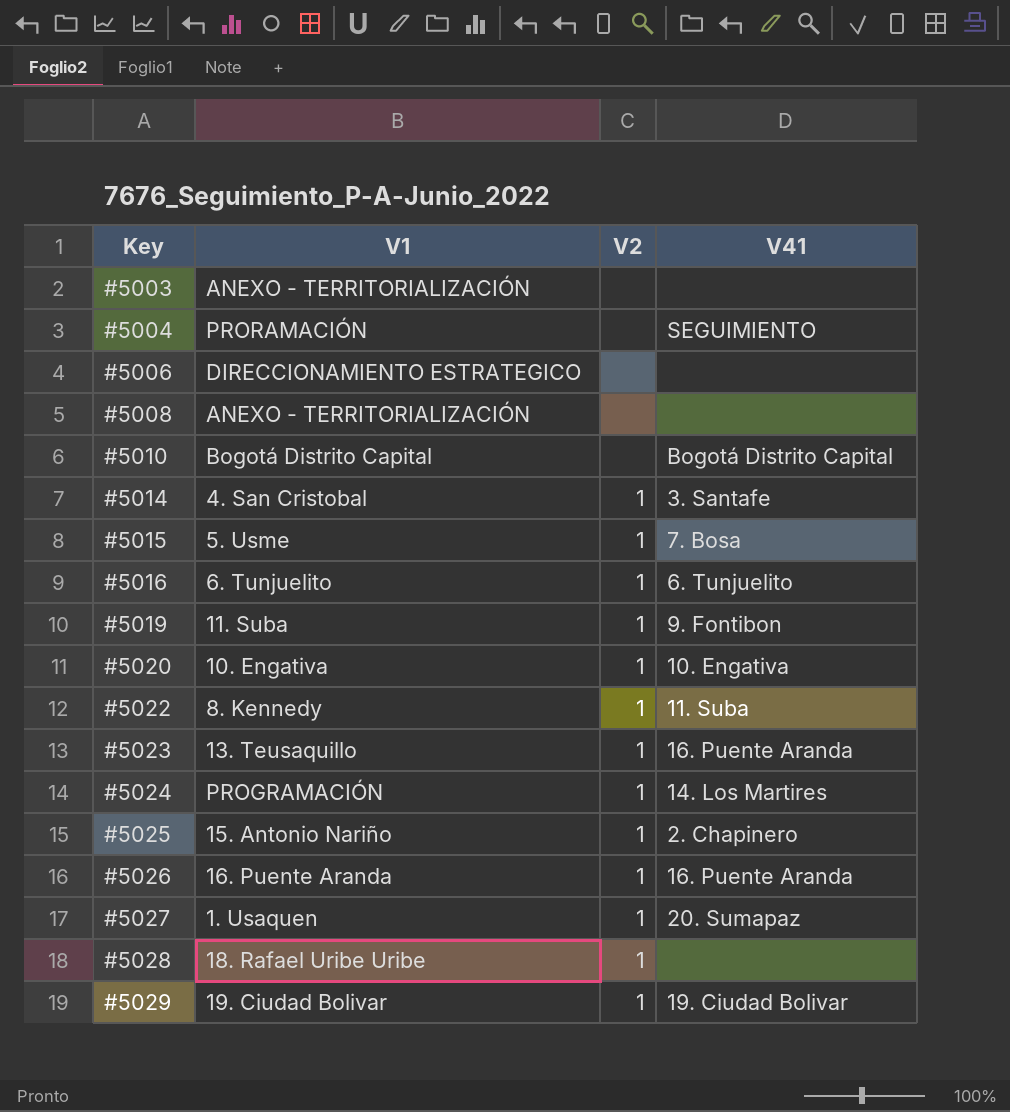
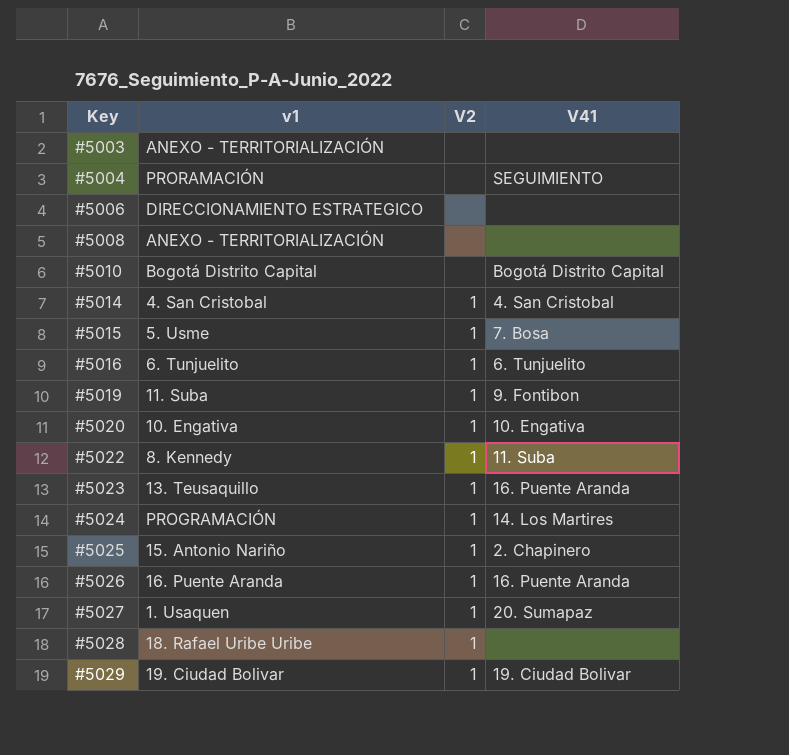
column name: V1 -> v1
#5014 | V41: 3. Santafe -> 4. San Cristobal

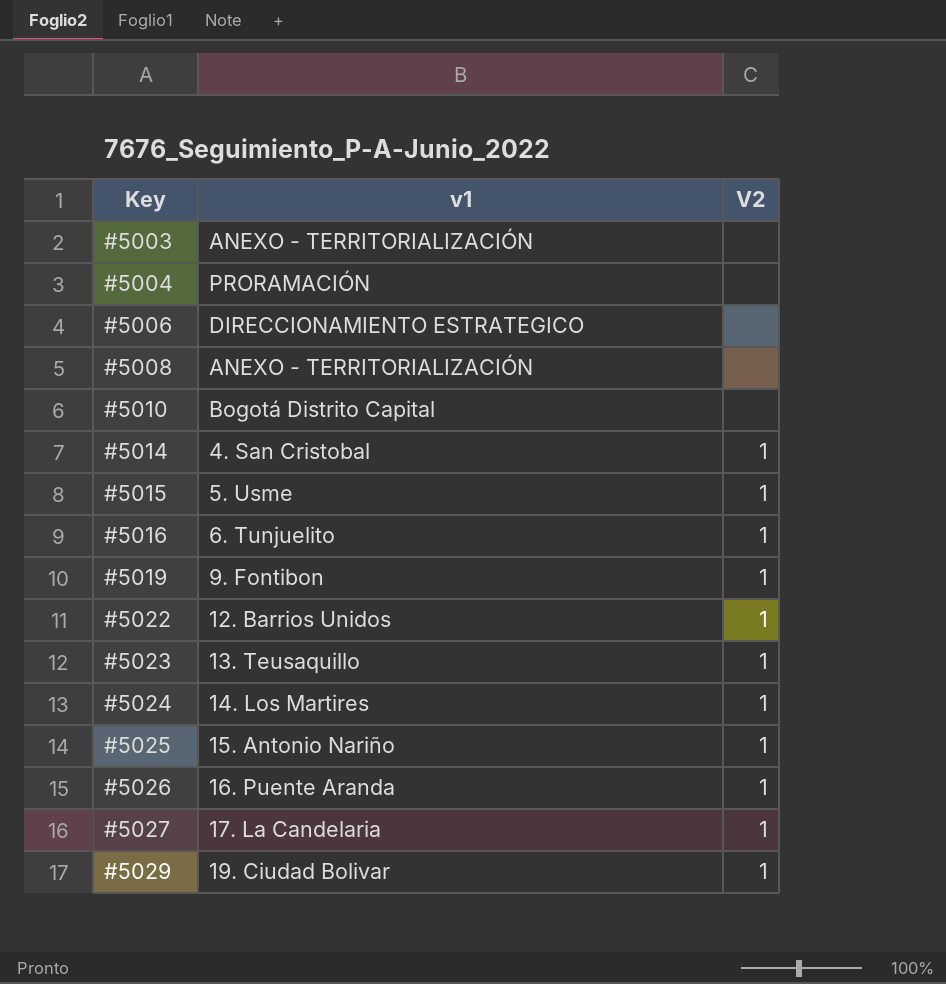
column V41 | position: 4 -> none
row #5020: 10. Engativa | 1 | 10. Engativa -> none
row #5028: 18. Rafael Uribe Uribe | 1 | none -> none
#5019 | v1: 11. Suba -> 9. Fontibon
#5022 | v1: 8. Kennedy -> 12. Barrios Unidos
#5024 | v1: PROGRAMACIÓN -> 14. Los Martires
#5027 | v1: 1. Usaquen -> 17. La Candelaria

